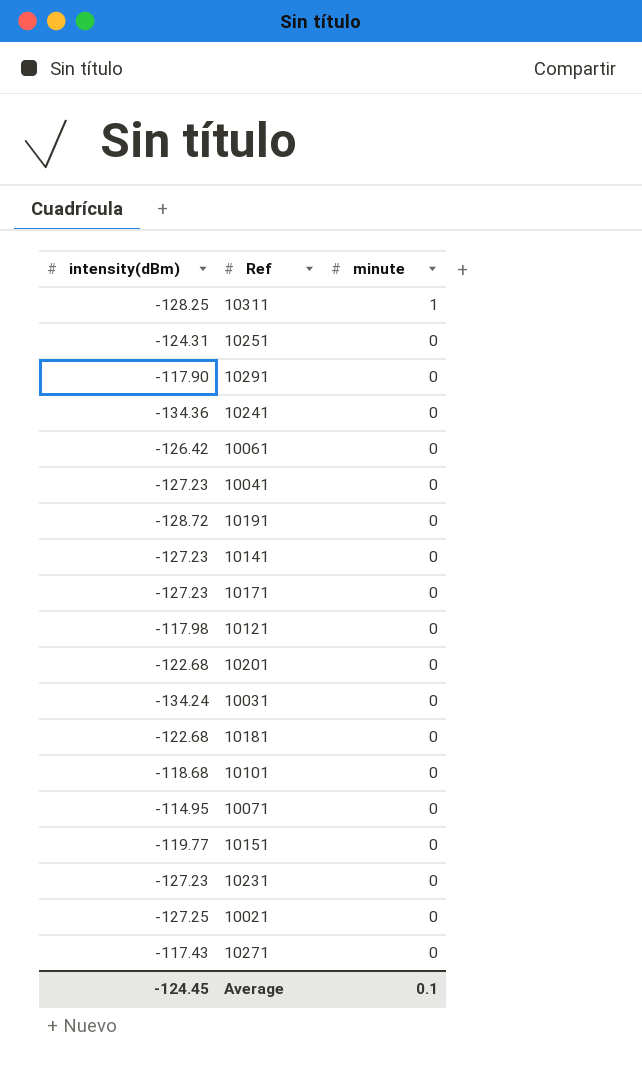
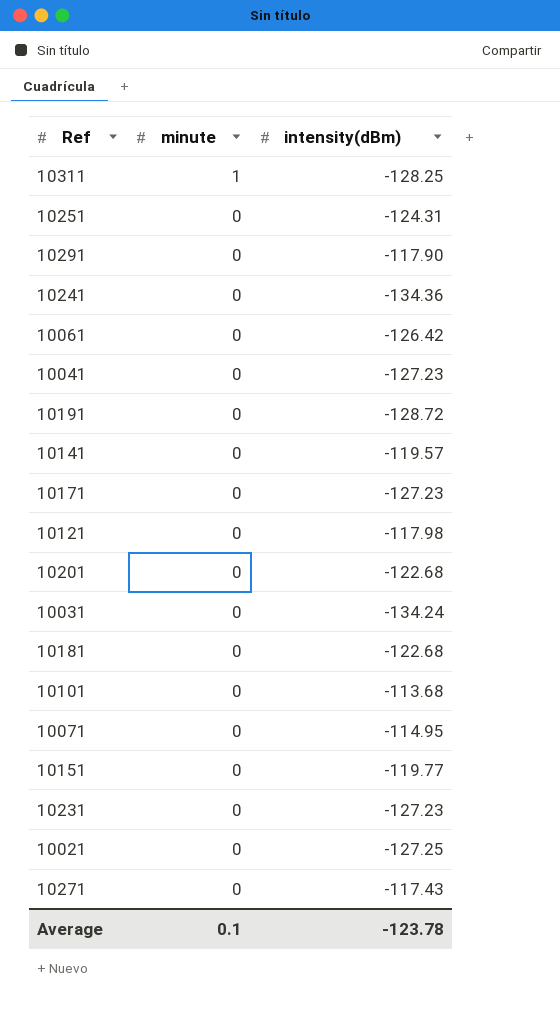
column intensity(dBm) | position: 1 -> 3
10141 | intensity(dBm): -127.23 -> -119.57
10101 | intensity(dBm): -118.68 -> -113.68
Average | intensity(dBm): -124.45 -> -123.78

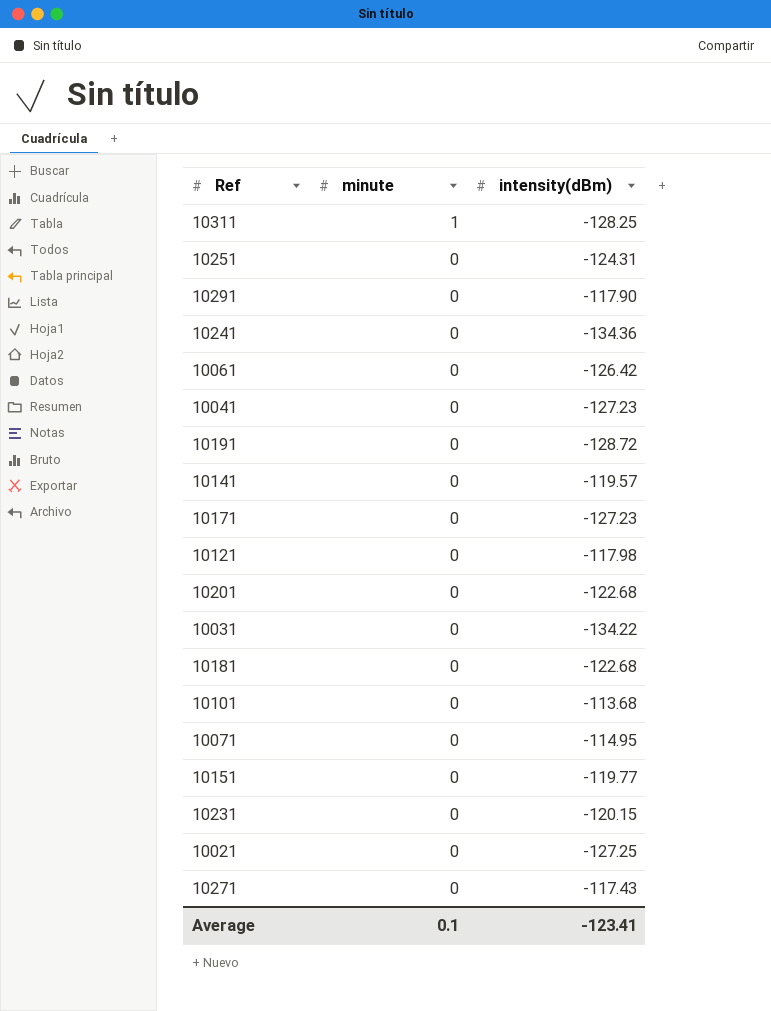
10031 | intensity(dBm): -134.24 -> -134.22
10231 | intensity(dBm): -127.23 -> -120.15
Average | intensity(dBm): -123.78 -> -123.41

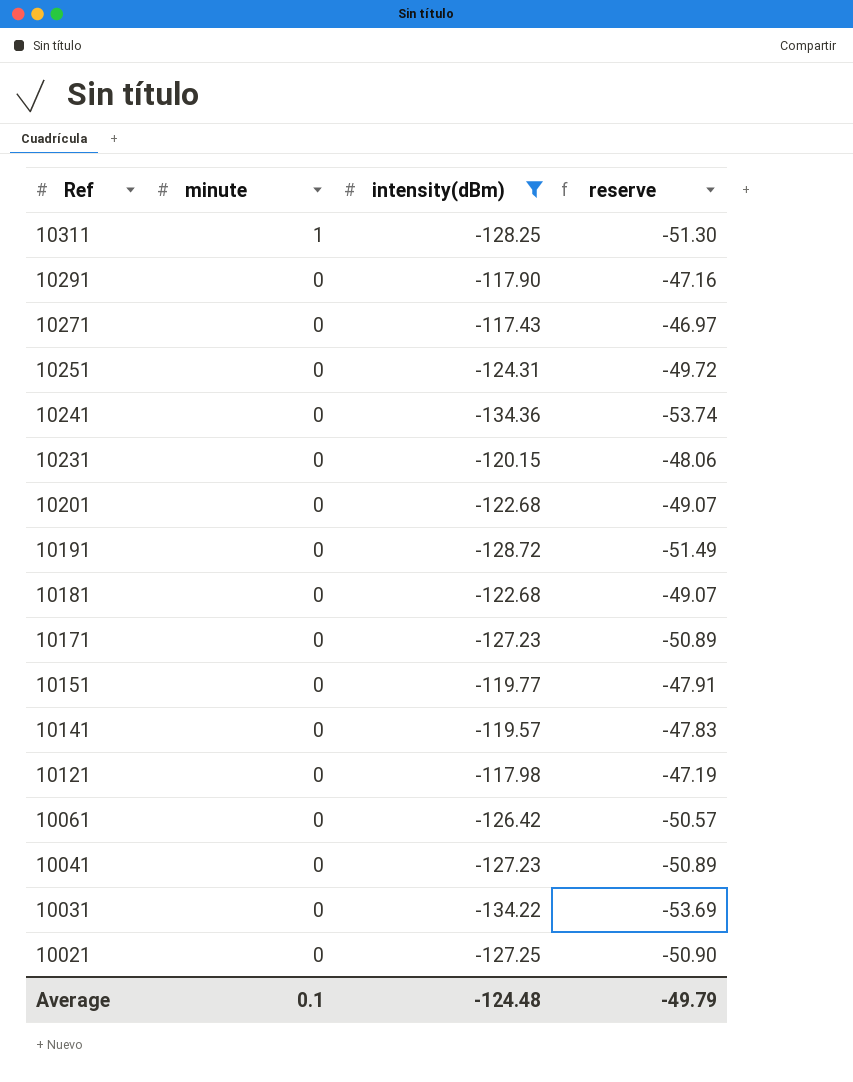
filter: none -> intensity(dBm) <= -117.43
row order: minute descending -> Ref descending
column reserve | formula: none -> [intensity(dBm)] * 0.4
Average | intensity(dBm): -123.41 -> -124.48

